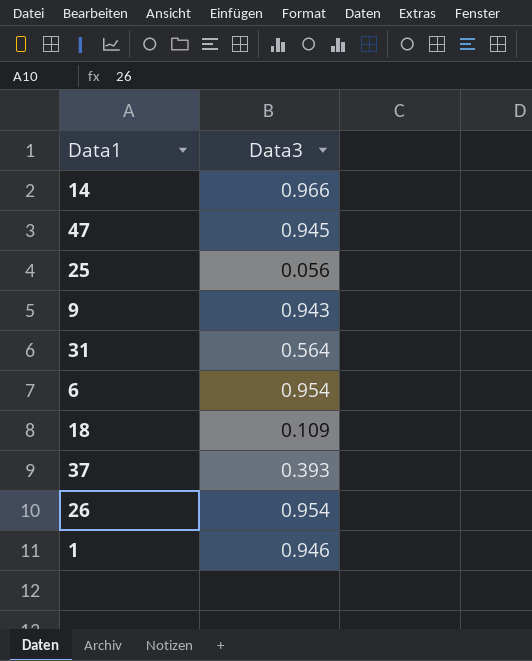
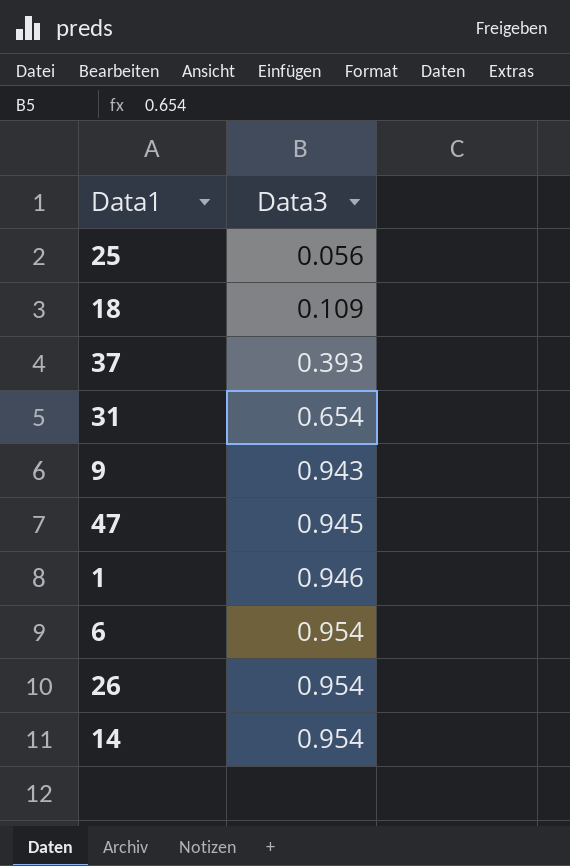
row order: none -> Data3 ascending
31 | Data3: 0.564 -> 0.654
14 | Data3: 0.966 -> 0.954

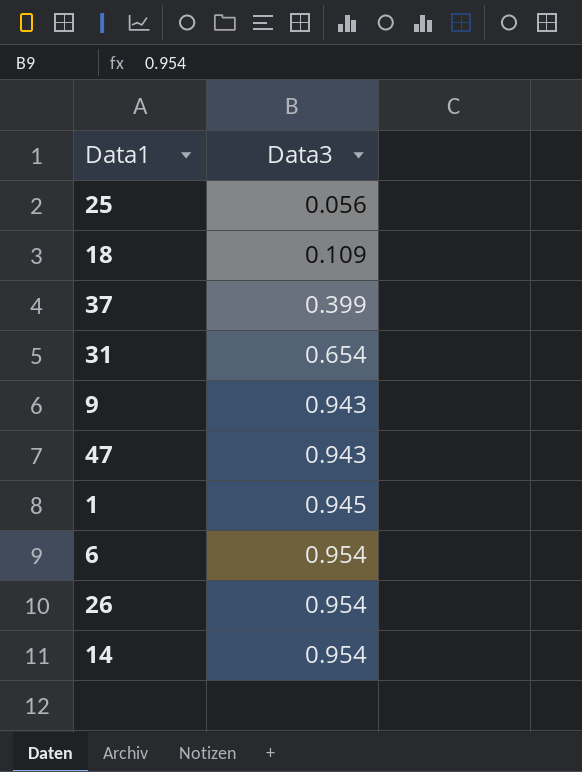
37 | Data3: 0.393 -> 0.399
47 | Data3: 0.945 -> 0.943
1 | Data3: 0.946 -> 0.945

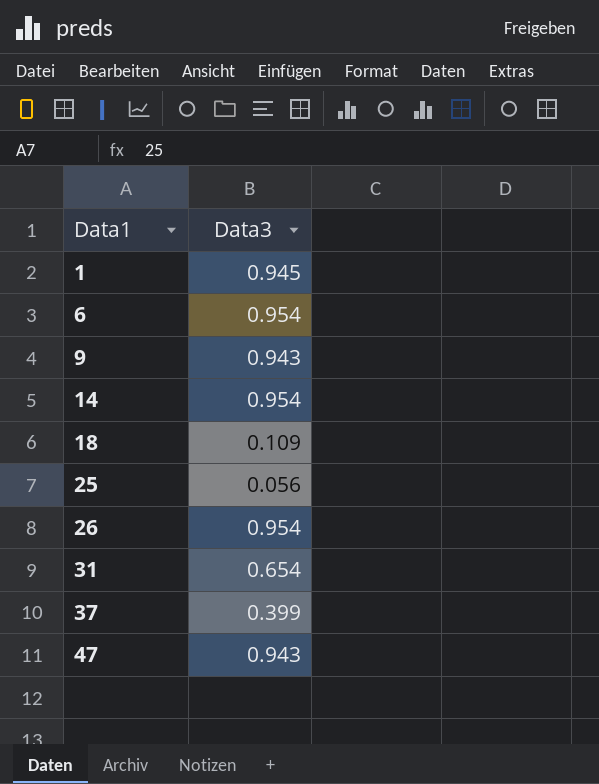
row order: Data3 ascending -> Data1 ascending

